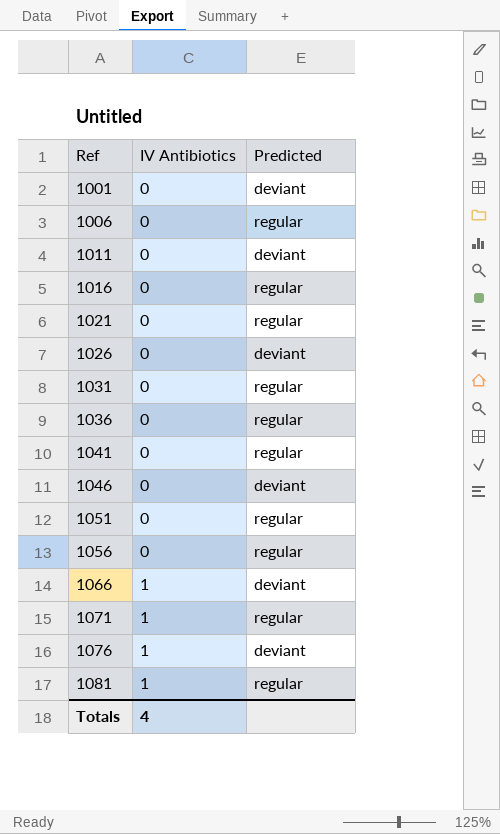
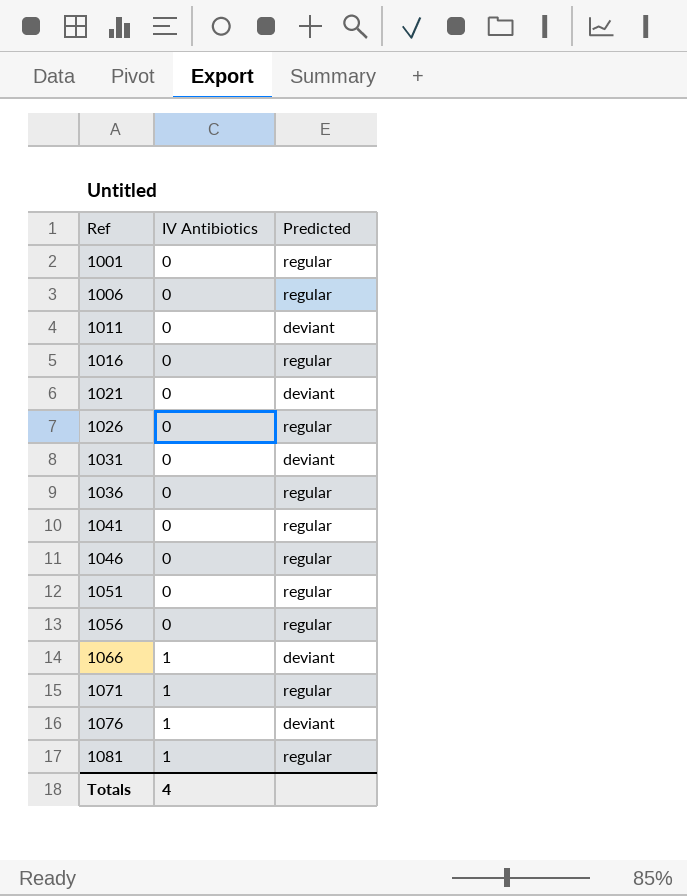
1001 | Predicted: deviant -> regular
1021 | Predicted: regular -> deviant
1026 | Predicted: deviant -> regular
1031 | Predicted: regular -> deviant
1046 | Predicted: deviant -> regular

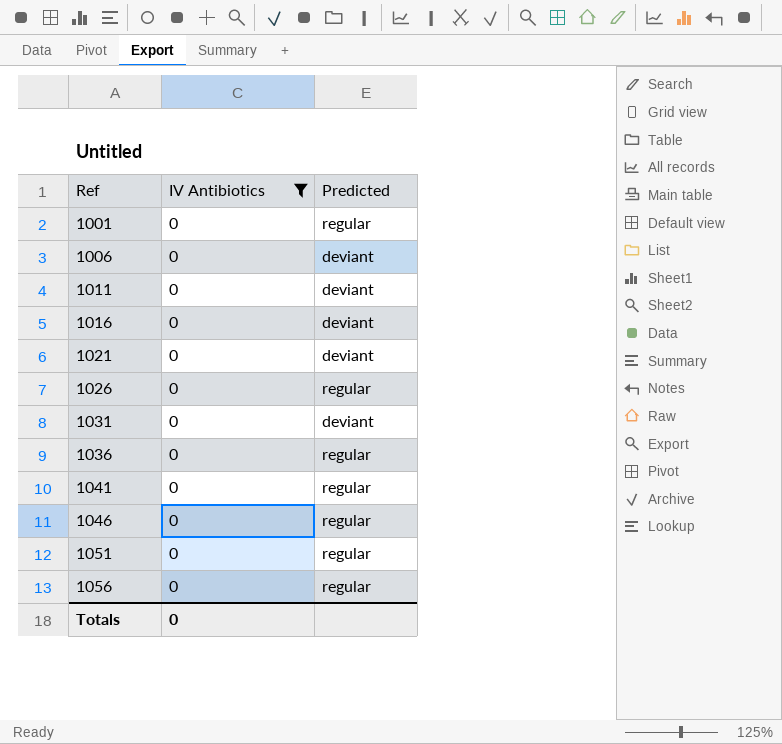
filter: none -> IV Antibiotics = 0
1006 | Predicted: regular -> deviant
1016 | Predicted: regular -> deviant
Totals | IV Antibiotics: 4 -> 0

